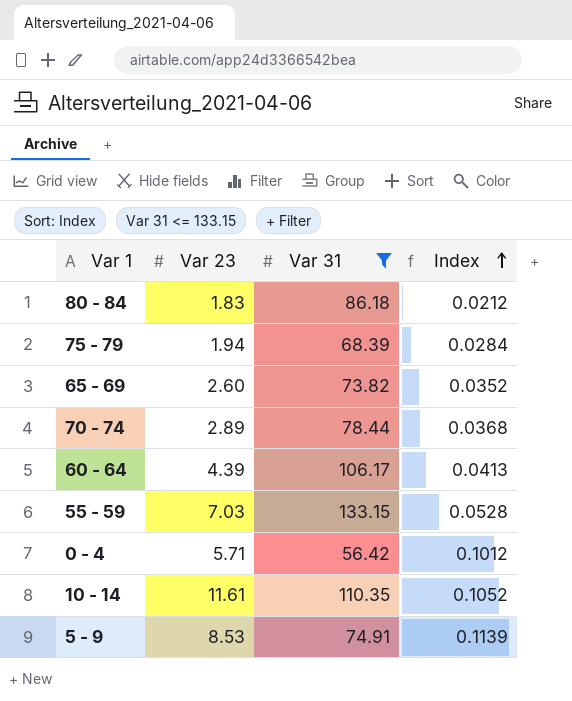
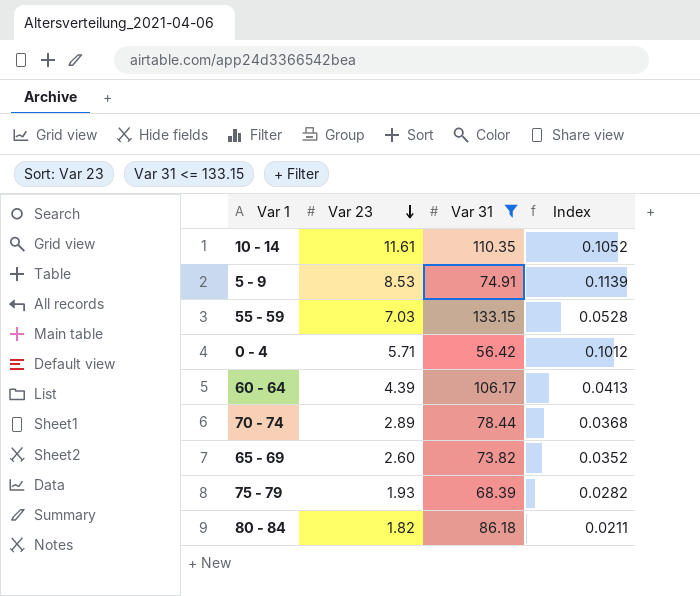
row order: Index ascending -> Var 23 descending
75 - 79 | Var 23: 1.94 -> 1.93
75 - 79 | Index: 0.0284 -> 0.0282
80 - 84 | Var 23: 1.83 -> 1.82
80 - 84 | Index: 0.0212 -> 0.0211

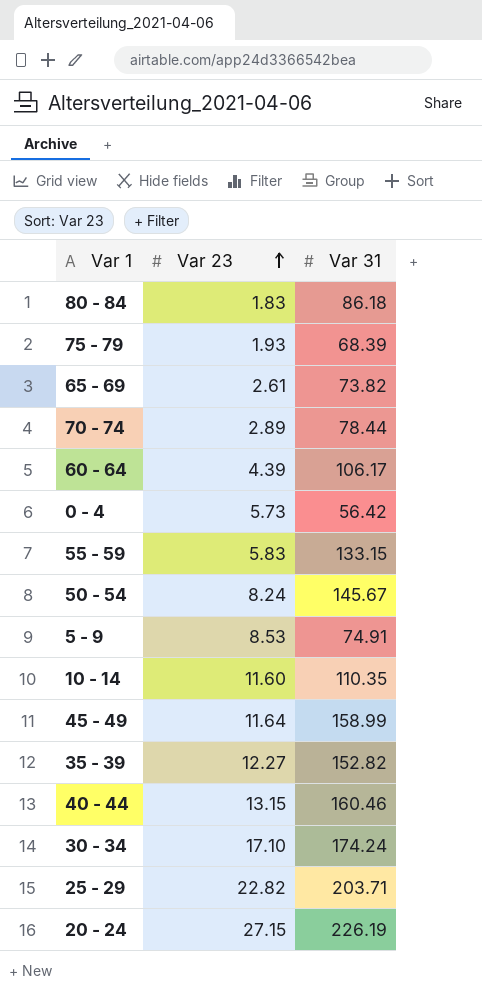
filter: Var 31 <= 133.15 -> none
row order: Var 23 descending -> Var 23 ascending
column Index | formula: [Var 23] / [Var 31] -> none
80 - 84 | Var 23: 1.82 -> 1.83
65 - 69 | Var 23: 2.60 -> 2.61
0 - 4 | Var 23: 5.71 -> 5.73
55 - 59 | Var 23: 7.03 -> 5.83
10 - 14 | Var 23: 11.61 -> 11.60

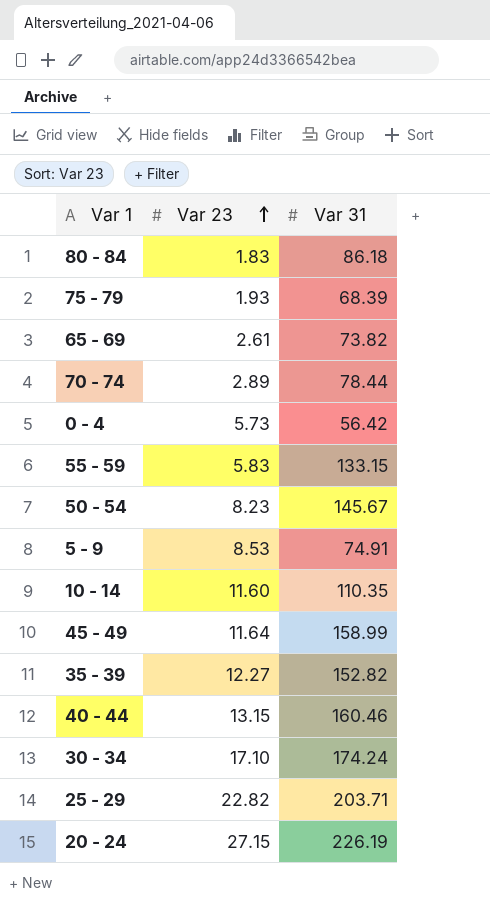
row 60 - 64: 4.39 | 106.17 -> none
50 - 54 | Var 23: 8.24 -> 8.23

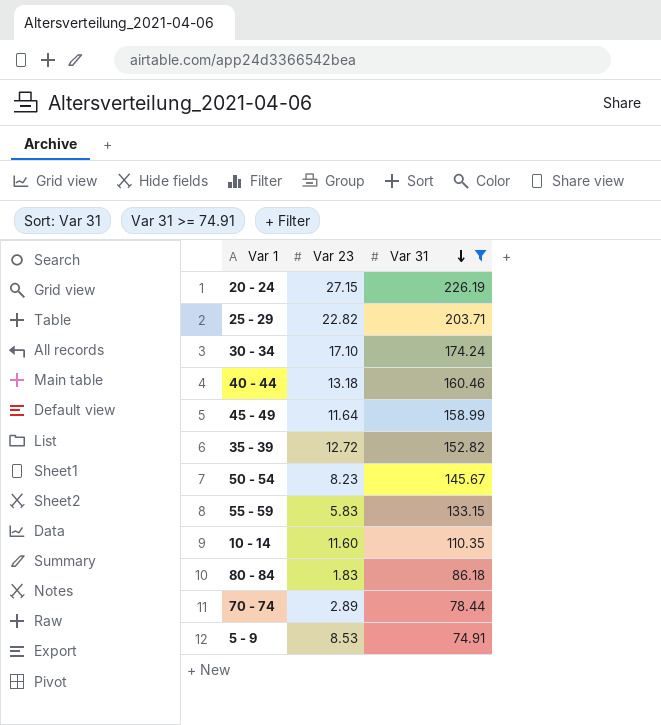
filter: none -> Var 31 >= 74.91
row order: Var 23 ascending -> Var 31 descending
40 - 44 | Var 23: 13.15 -> 13.18
35 - 39 | Var 23: 12.27 -> 12.72

